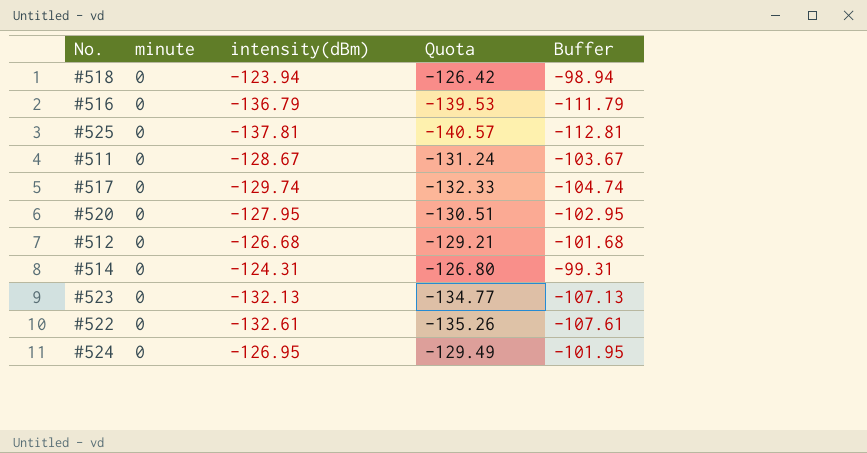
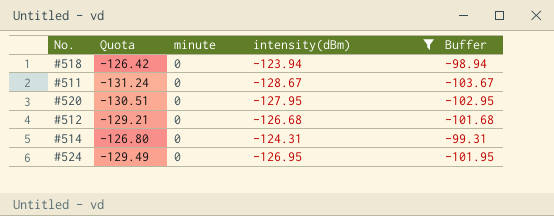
filter: none -> intensity(dBm) >= -128.67
column Quota | position: 4 -> 2

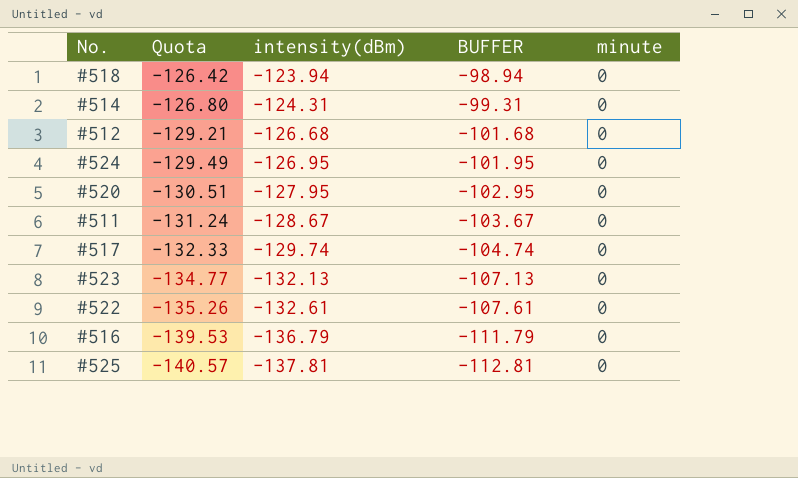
filter: intensity(dBm) >= -128.67 -> none
row order: none -> Quota descending
column name: Buffer -> BUFFER
column minute | position: 3 -> 5

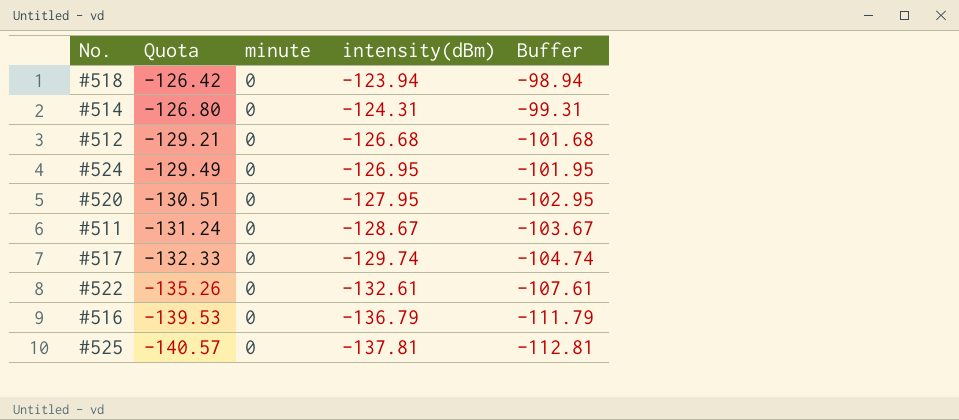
column minute | position: 5 -> 3
column name: BUFFER -> Buffer
row #523: -134.77 | -132.13 | -107.13 | 0 -> none

